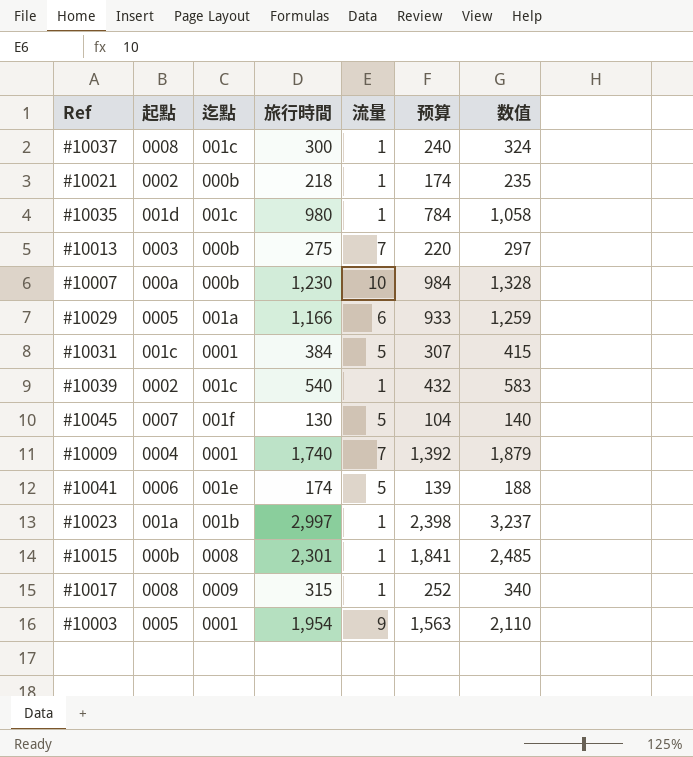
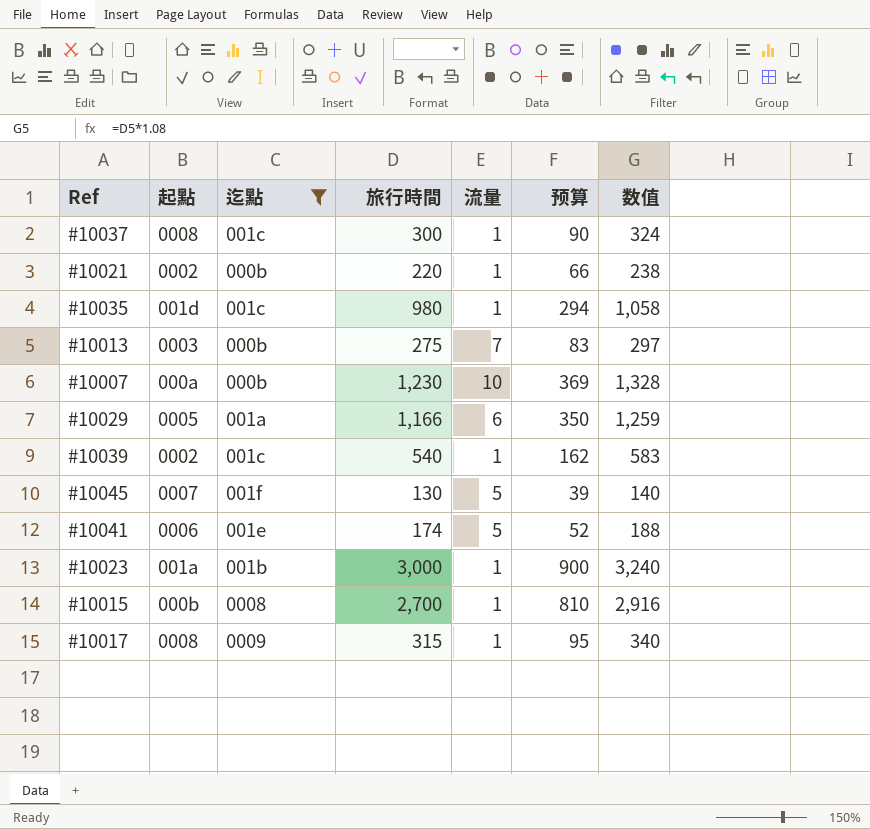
filter: none -> 迄點 != 0001
column 预算 | formula: [旅行時間] * 0.8 -> [旅行時間] * 0.3
#10021 | 旅行時間: 218 -> 220
#10021 | 数值: 235 -> 238
#10023 | 旅行時間: 2,997 -> 3,000
#10023 | 数值: 3,237 -> 3,240
#10015 | 旅行時間: 2,301 -> 2,700
#10015 | 数值: 2,485 -> 2,916

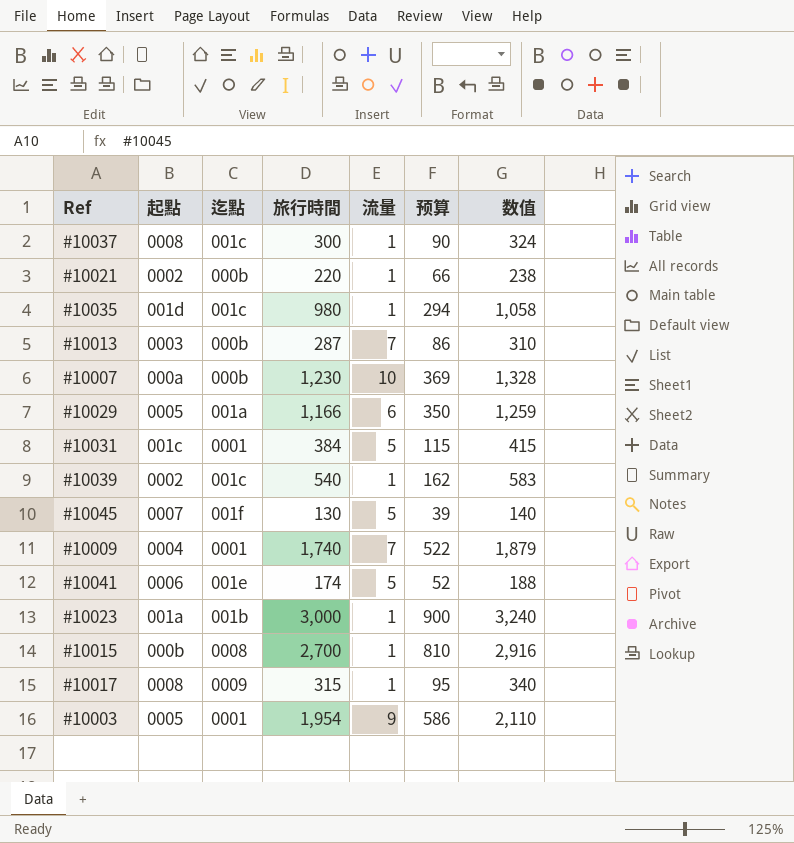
filter: 迄點 != 0001 -> none
#10013 | 旅行時間: 275 -> 287
#10013 | 预算: 83 -> 86
#10013 | 数值: 297 -> 310

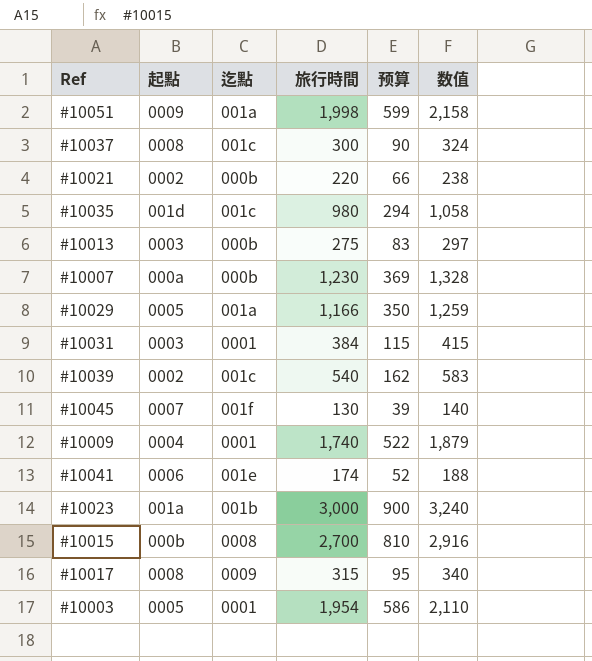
column 流量 | position: 5 -> none
row #10051: none -> 0009 | 001a | 1,998 | 599 | 2,158
#10013 | 旅行時間: 287 -> 275
#10013 | 预算: 86 -> 83
#10013 | 数值: 310 -> 297
#10031 | 起點: 001c -> 0003

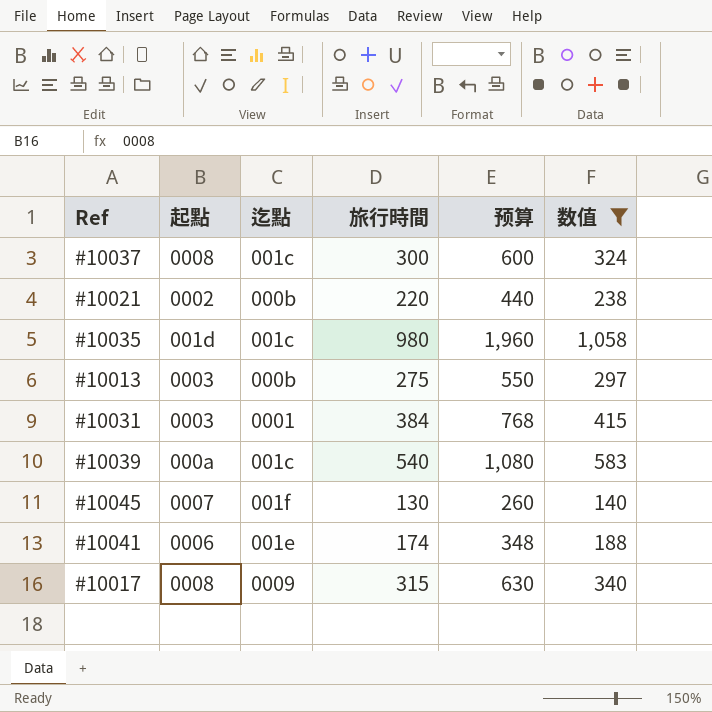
filter: none -> 数值 <= 1,058
column 预算 | formula: [旅行時間] * 0.3 -> [旅行時間] * 2
#10039 | 起點: 0002 -> 000a

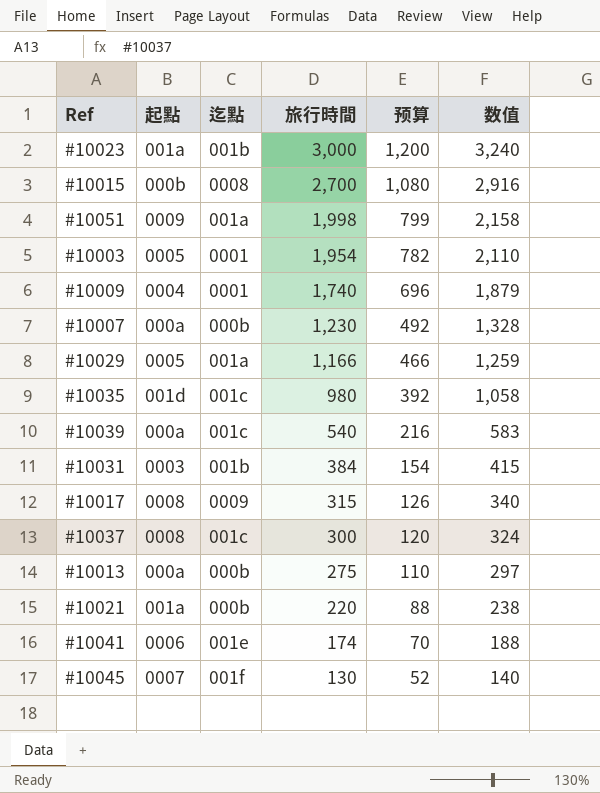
filter: 数值 <= 1,058 -> none
row order: none -> 旅行時間 descending
column 预算 | formula: [旅行時間] * 2 -> [旅行時間] * 0.4
#10031 | 迄點: 0001 -> 001b
#10013 | 起點: 0003 -> 000a
#10021 | 起點: 0002 -> 001a

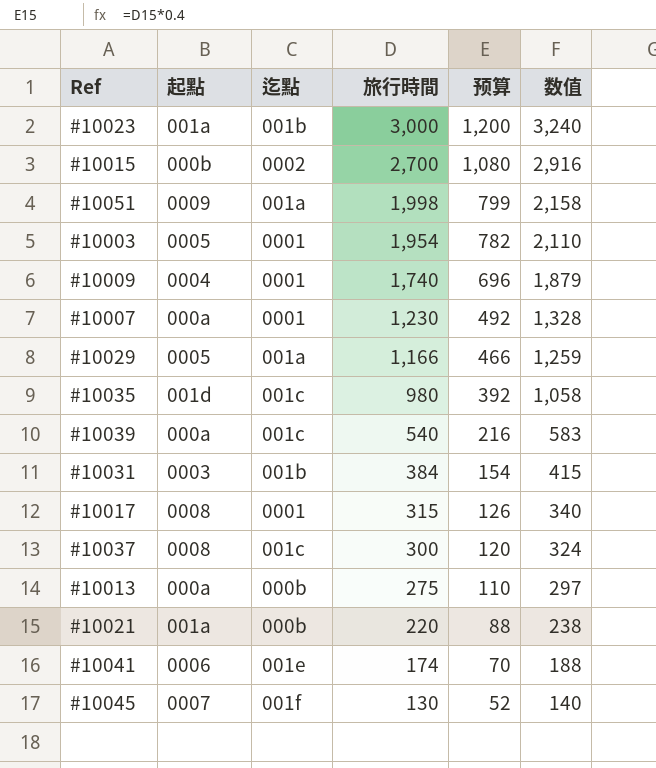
#10015 | 迄點: 0008 -> 0002
#10007 | 迄點: 000b -> 0001
#10017 | 迄點: 0009 -> 0001

